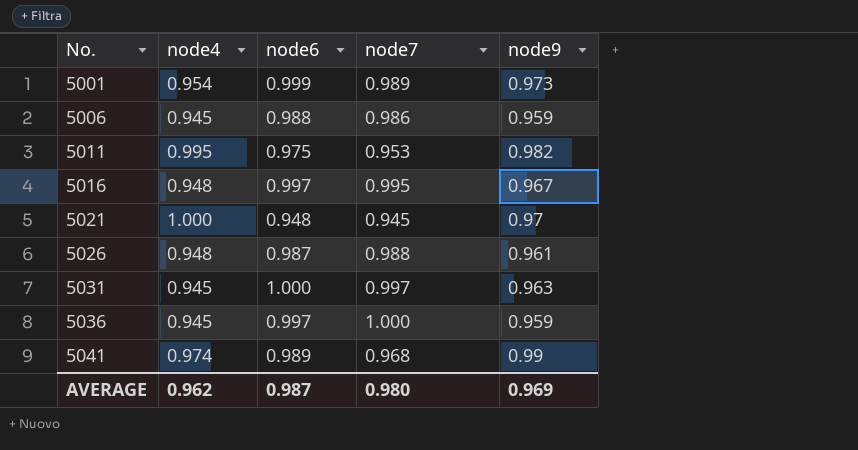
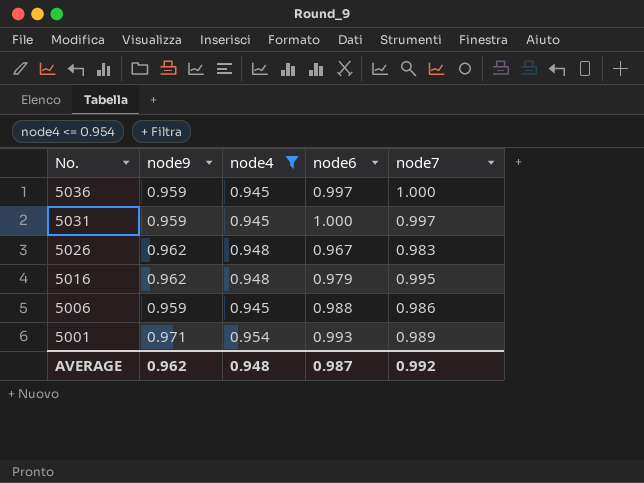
filter: none -> node4 <= 0.954
row order: No. ascending -> No. descending
column node9 | position: 5 -> 2
5031 | node9: 0.963 -> 0.959
5026 | node9: 0.961 -> 0.962
5026 | node6: 0.987 -> 0.967
5026 | node7: 0.988 -> 0.983
5016 | node9: 0.967 -> 0.962
5016 | node6: 0.997 -> 0.979
5001 | node9: 0.973 -> 0.971
5001 | node6: 0.999 -> 0.993
AVERAGE | node9: 0.969 -> 0.962
AVERAGE | node4: 0.962 -> 0.948
AVERAGE | node7: 0.980 -> 0.992

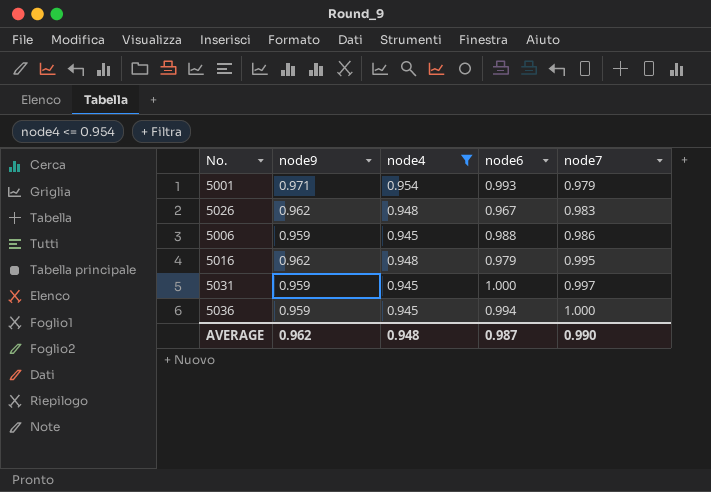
row order: No. descending -> node7 ascending
5001 | node7: 0.989 -> 0.979
5036 | node6: 0.997 -> 0.994
AVERAGE | node7: 0.992 -> 0.990

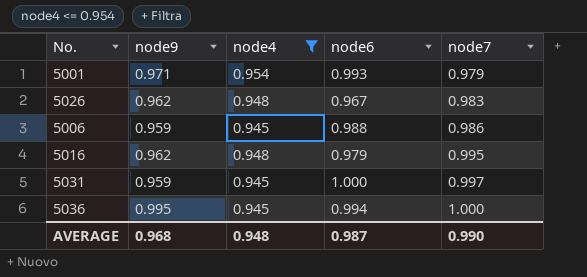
5036 | node9: 0.959 -> 0.995
AVERAGE | node9: 0.962 -> 0.968

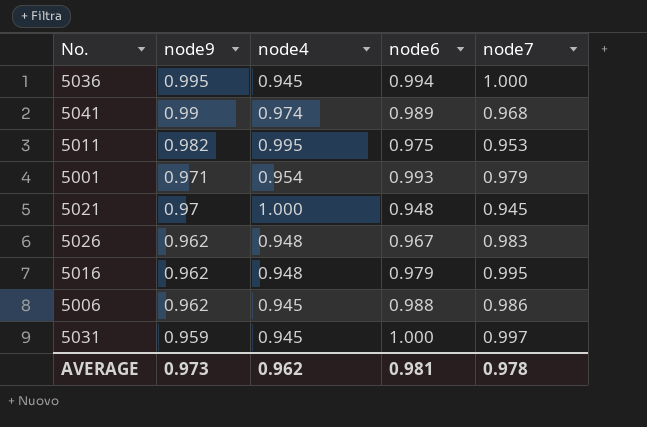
filter: node4 <= 0.954 -> none
row order: node7 ascending -> node9 descending
5006 | node9: 0.959 -> 0.962
AVERAGE | node9: 0.968 -> 0.973
AVERAGE | node4: 0.948 -> 0.962
AVERAGE | node6: 0.987 -> 0.981
AVERAGE | node7: 0.990 -> 0.978

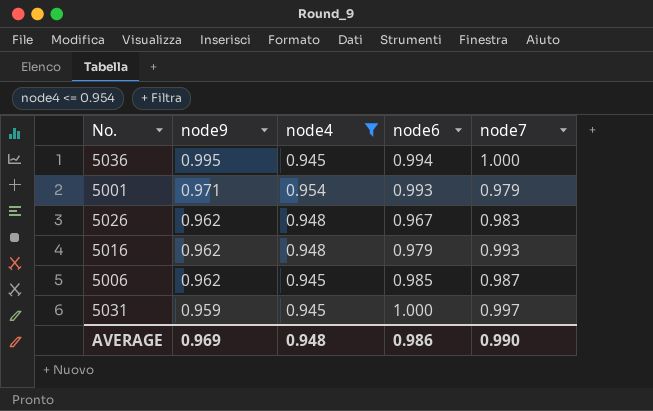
filter: none -> node4 <= 0.954
5016 | node7: 0.995 -> 0.993
5006 | node6: 0.988 -> 0.985
5006 | node7: 0.986 -> 0.987
AVERAGE | node9: 0.973 -> 0.969
AVERAGE | node4: 0.962 -> 0.948
AVERAGE | node6: 0.981 -> 0.986
AVERAGE | node7: 0.978 -> 0.990

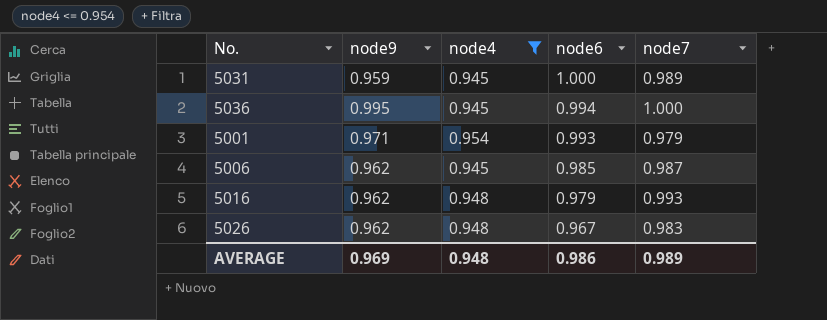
row order: node9 descending -> node6 descending
5031 | node7: 0.997 -> 0.989
AVERAGE | node7: 0.990 -> 0.989

